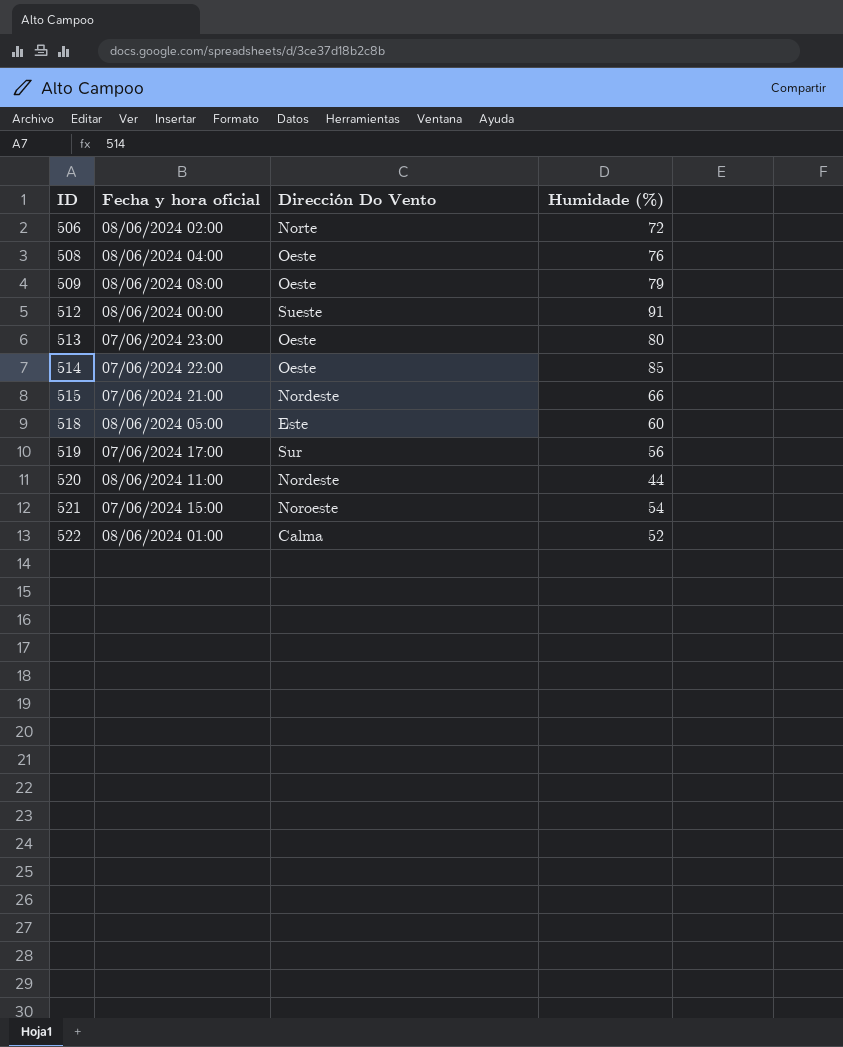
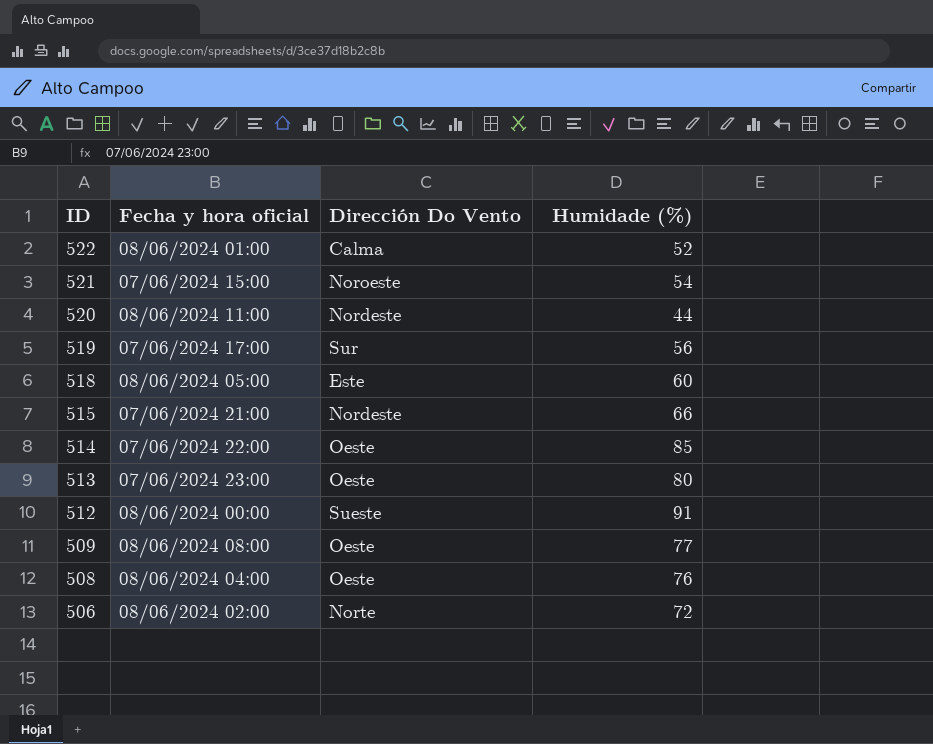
row order: ID ascending -> ID descending
509 | Humidade (%): 79 -> 77

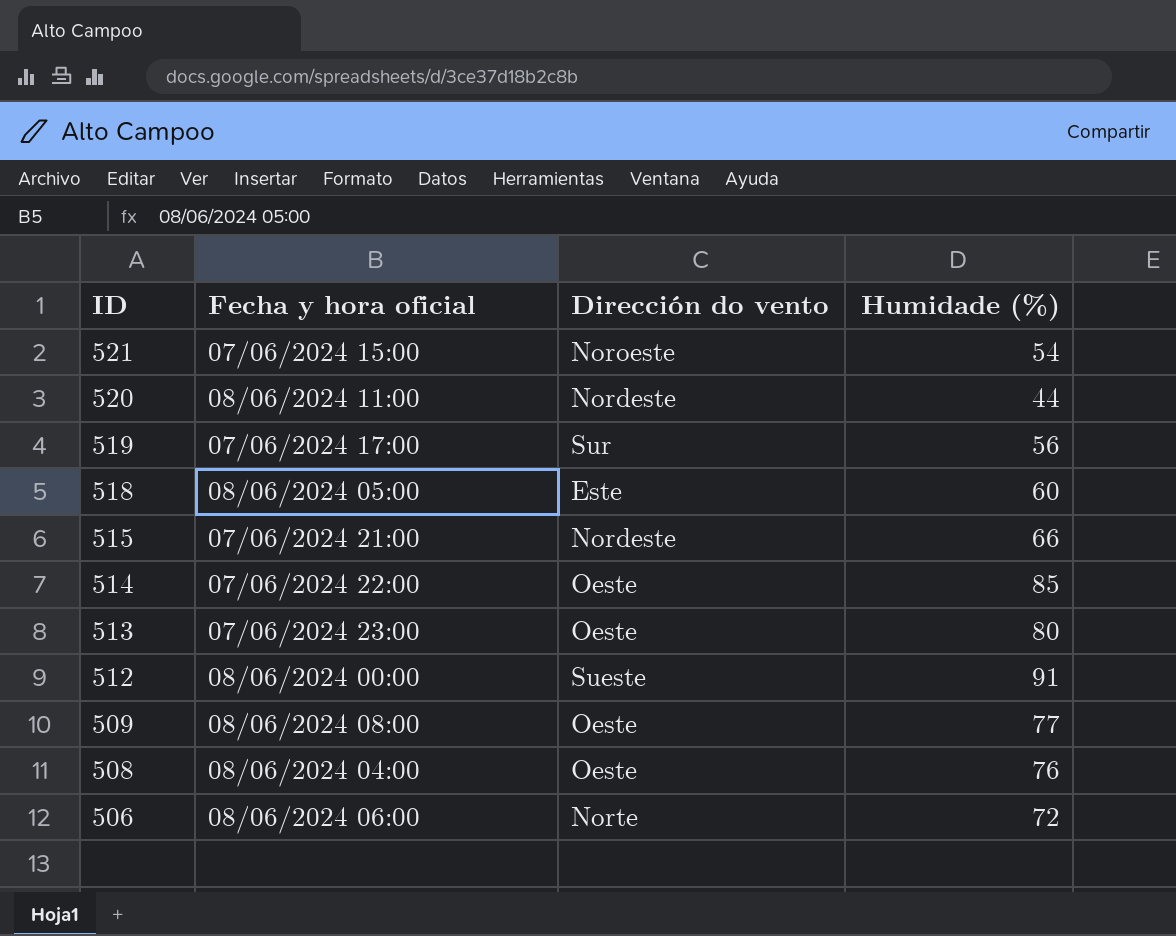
column name: Dirección Do Vento -> Dirección do vento
row 522: 08/06/2024 01:00 | Calma | 52 -> none
506 | Fecha y hora oficial: 08/06/2024 02:00 -> 08/06/2024 06:00

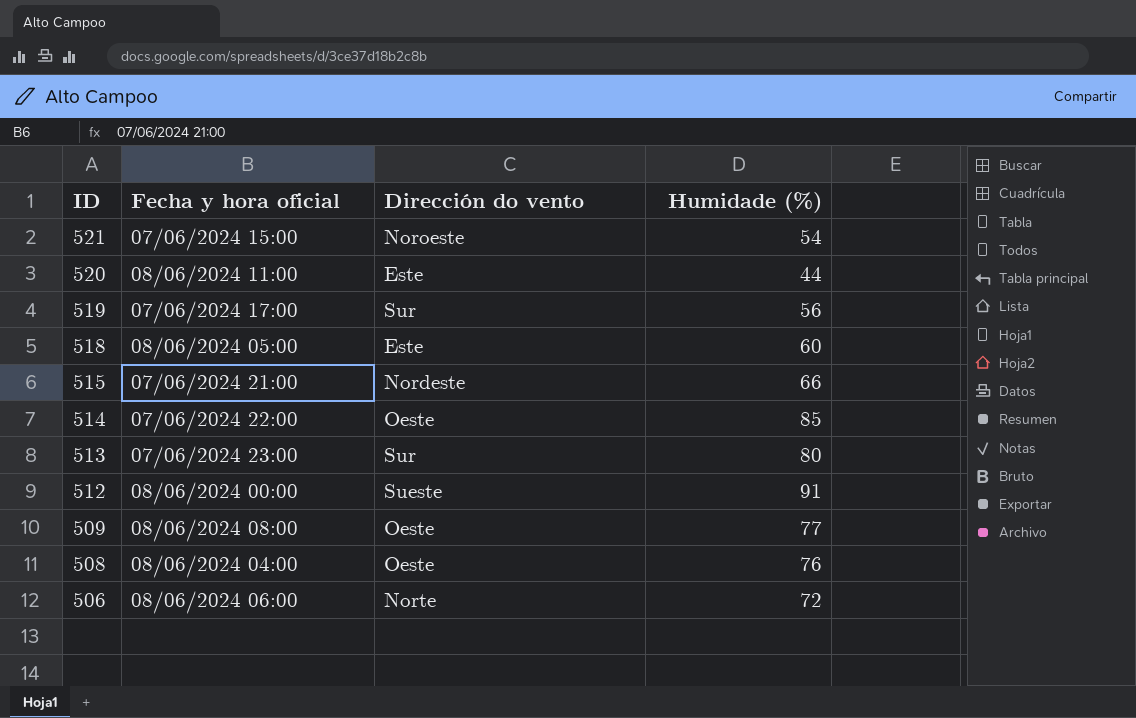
520 | Dirección do vento: Nordeste -> Este
513 | Dirección do vento: Oeste -> Sur

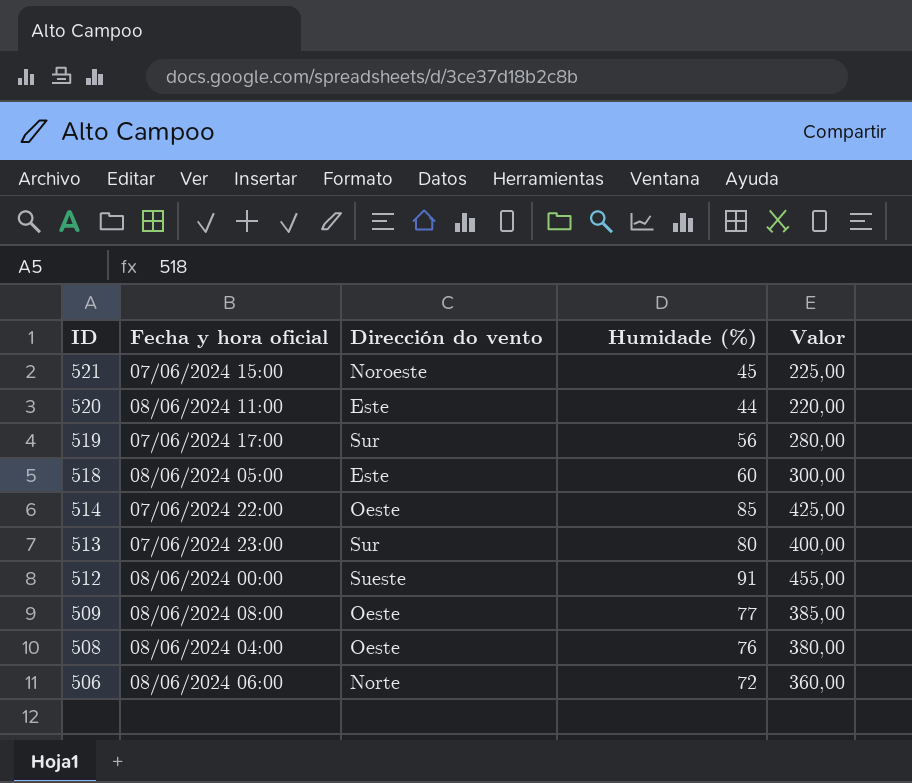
column Valor | formula: none -> [Humidade (%)] * 5
row 515: 07/06/2024 21:00 | Nordeste | 66 -> none
521 | Humidade (%): 54 -> 45

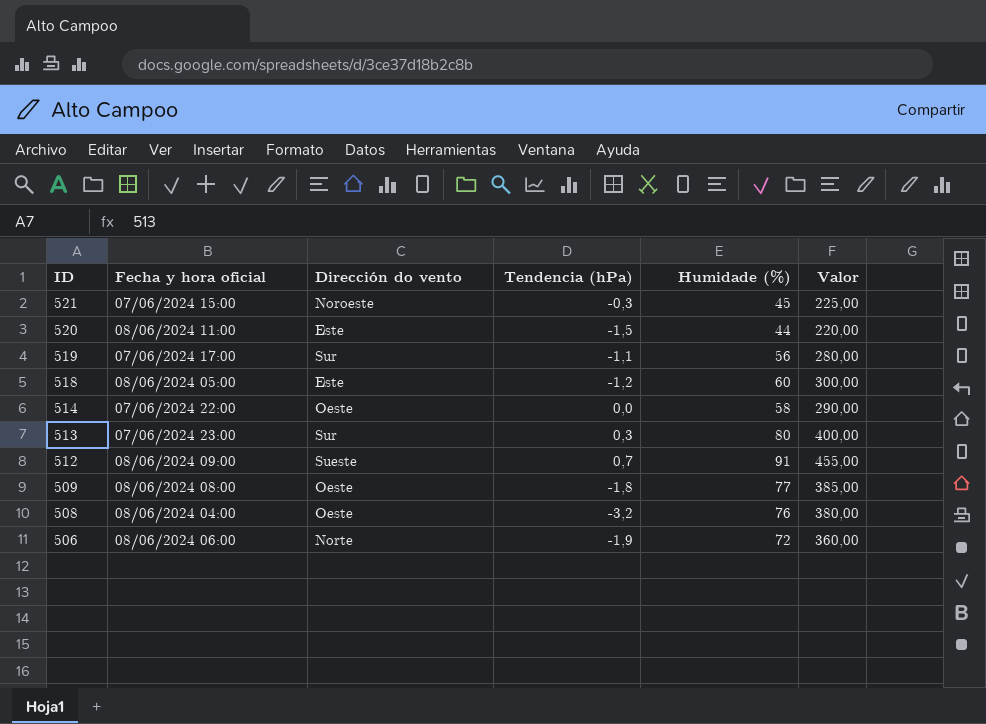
column Tendencia (hPa) | position: none -> 4
514 | Humidade (%): 85 -> 58
514 | Valor: 425,00 -> 290,00
512 | Fecha y hora oficial: 08/06/2024 00:00 -> 08/06/2024 09:00

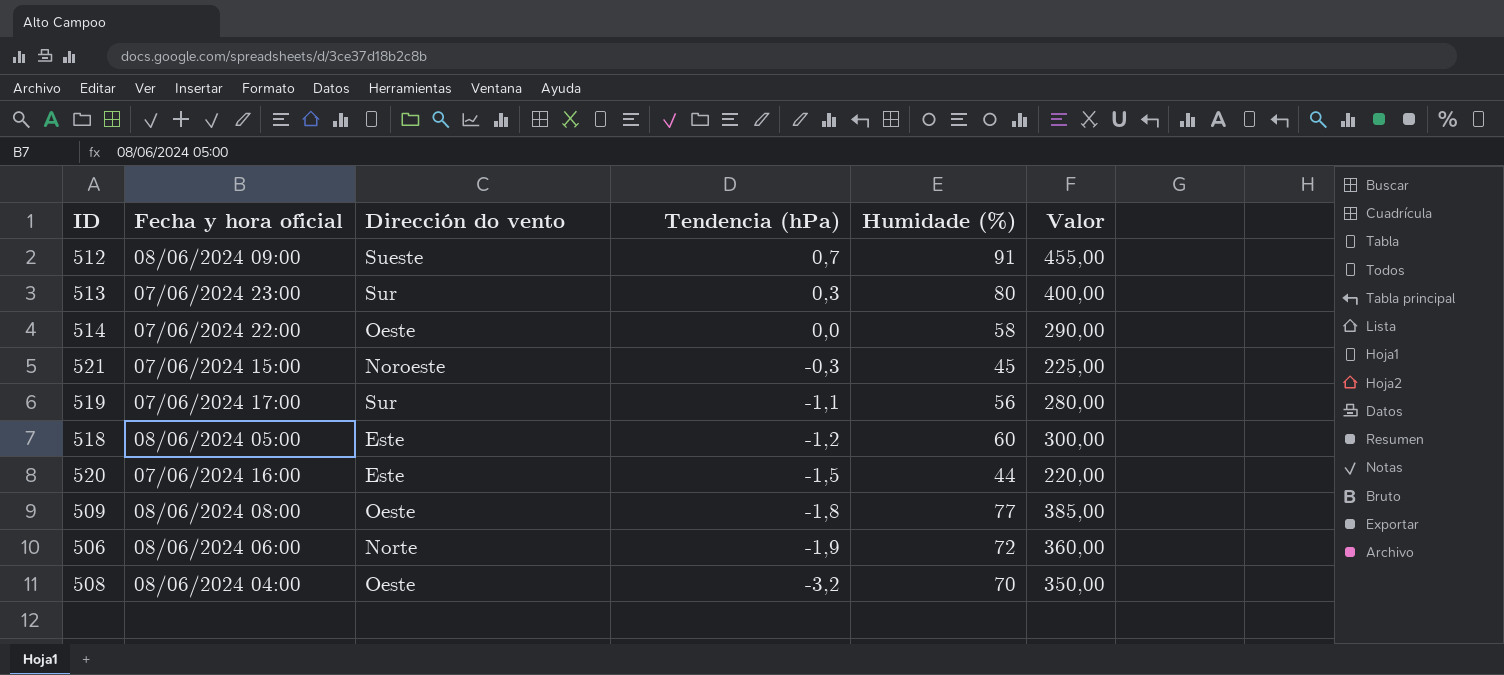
row order: ID descending -> Tendencia (hPa) descending
520 | Fecha y hora oficial: 08/06/2024 11:00 -> 07/06/2024 16:00
508 | Humidade (%): 76 -> 70
508 | Valor: 380,00 -> 350,00

